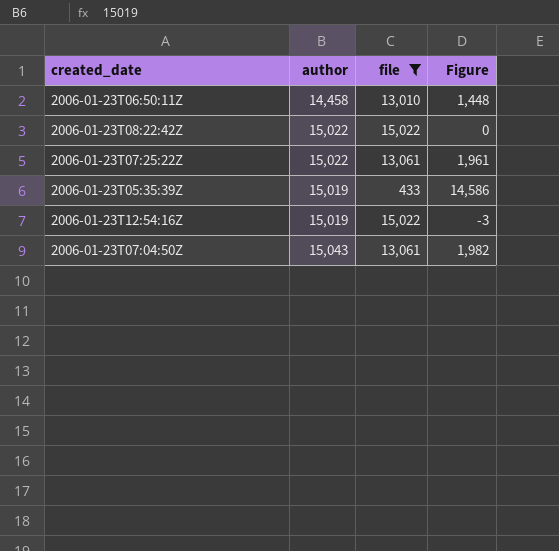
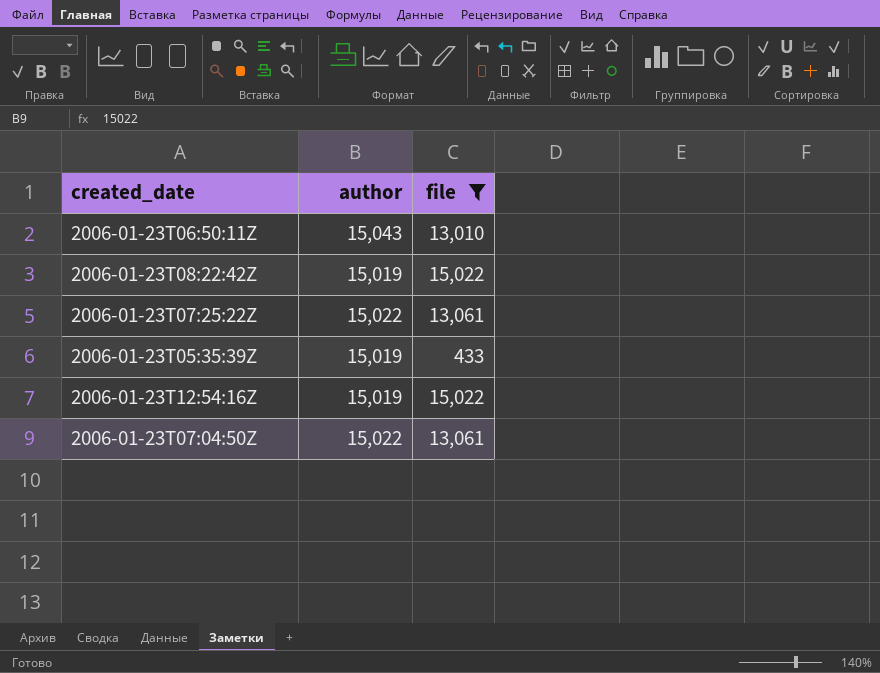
column Figure | formula: [author] - [file] -> none
2006-01-23T06:50:11Z | author: 14,458 -> 15,043
2006-01-23T08:22:42Z | author: 15,022 -> 15,019
2006-01-23T07:04:50Z | author: 15,043 -> 15,022

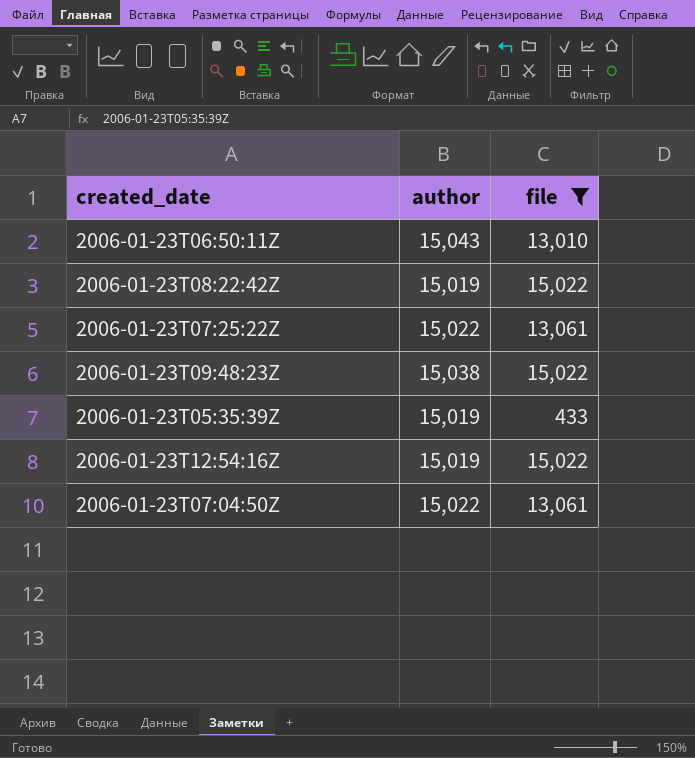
row 2006-01-23T09:48:23Z: none -> 15,038 | 15,022

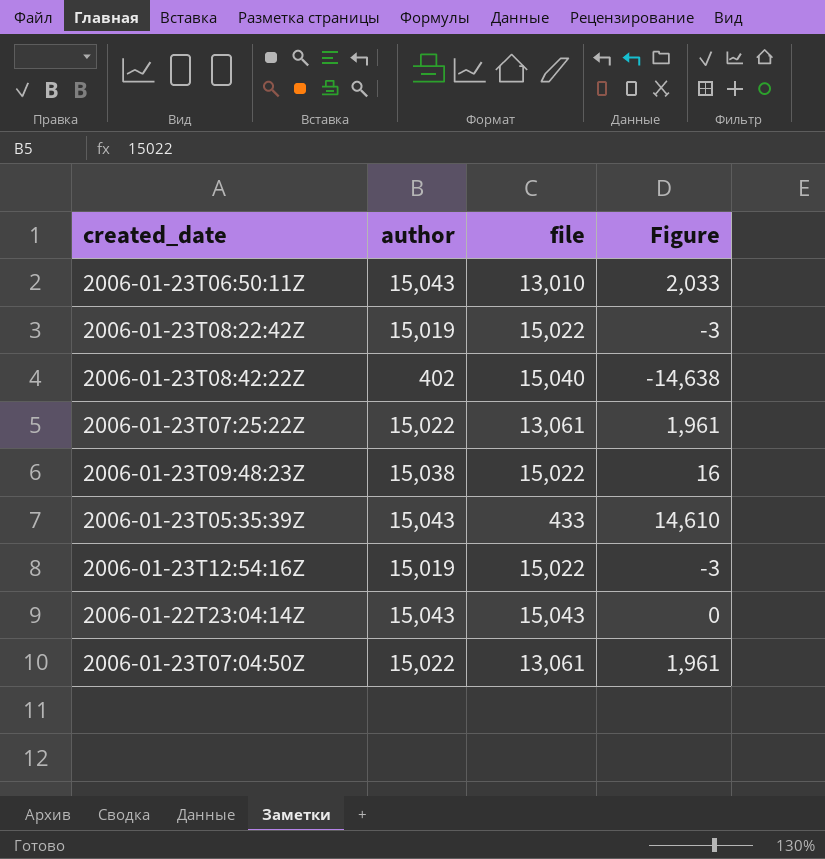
filter: file <= 15,022 -> none
column Figure | formula: none -> [author] - [file]
2006-01-23T05:35:39Z | author: 15,019 -> 15,043

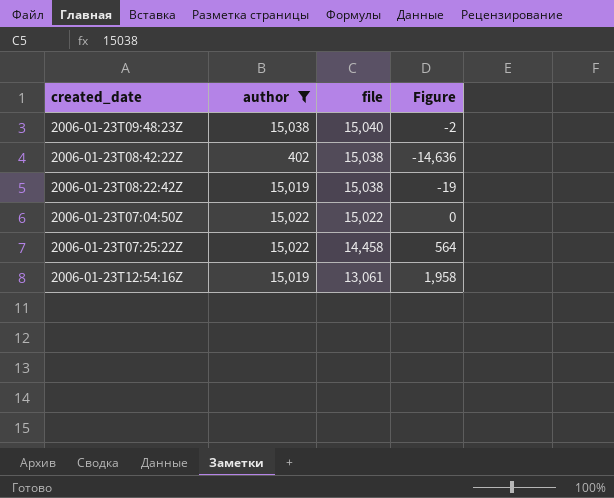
filter: none -> author != 15,043
row order: none -> file descending
2006-01-23T09:48:23Z | file: 15,022 -> 15,040
2006-01-23T09:48:23Z | Figure: 16 -> -2
2006-01-23T08:42:22Z | file: 15,040 -> 15,038
2006-01-23T08:42:22Z | Figure: -14,638 -> -14,636
2006-01-23T08:22:42Z | file: 15,022 -> 15,038
2006-01-23T08:22:42Z | Figure: -3 -> -19
2006-01-23T07:04:50Z | file: 13,061 -> 15,022
2006-01-23T07:04:50Z | Figure: 1,961 -> 0
2006-01-23T07:25:22Z | file: 13,061 -> 14,458
2006-01-23T07:25:22Z | Figure: 1,961 -> 564
2006-01-23T12:54:16Z | file: 15,022 -> 13,061
2006-01-23T12:54:16Z | Figure: -3 -> 1,958

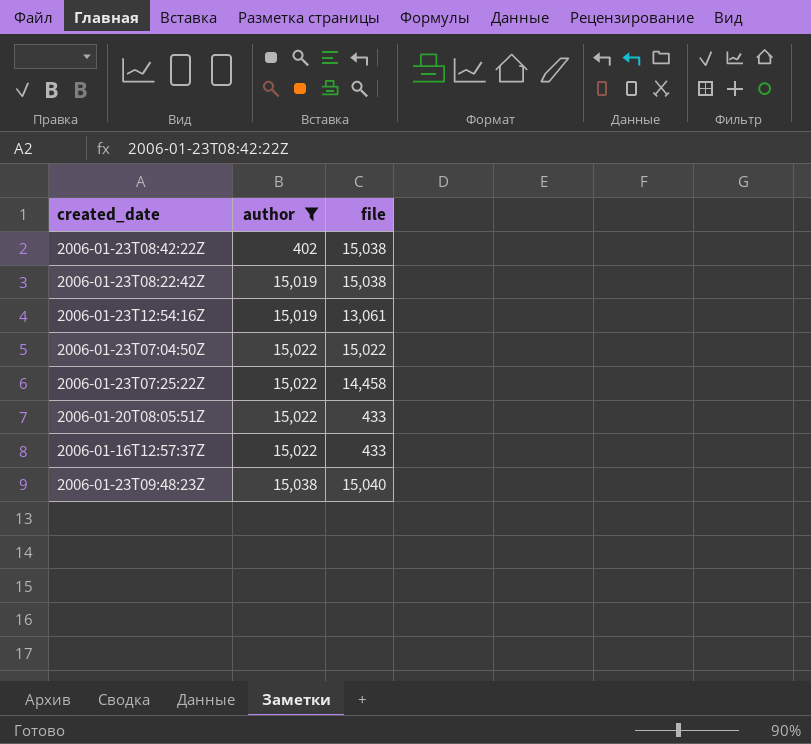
row order: file descending -> author ascending
column Figure | formula: [author] - [file] -> none
row 2006-01-20T08:05:51Z: none -> 15,022 | 433
row 2006-01-16T12:57:37Z: none -> 15,022 | 433

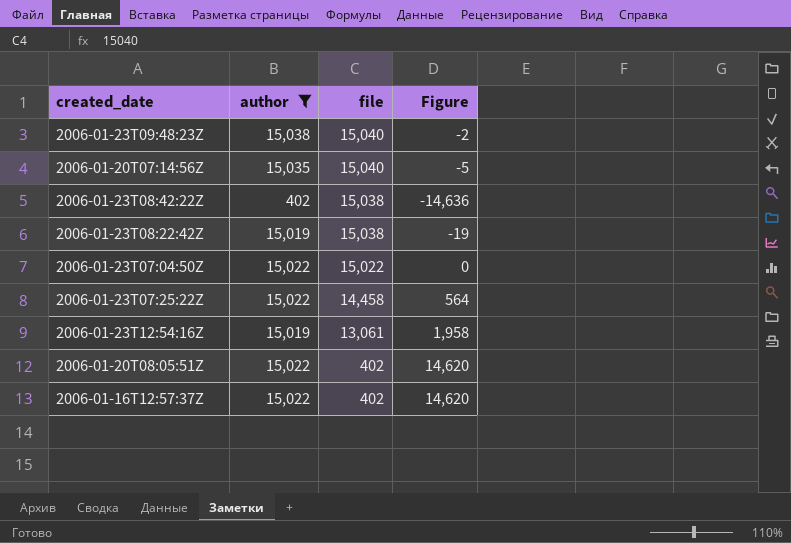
row order: author ascending -> file descending
column Figure | formula: none -> [author] - [file]
row 2006-01-20T07:14:56Z: none -> 15,035 | 15,040 | -5
2006-01-20T08:05:51Z | file: 433 -> 402
2006-01-16T12:57:37Z | file: 433 -> 402

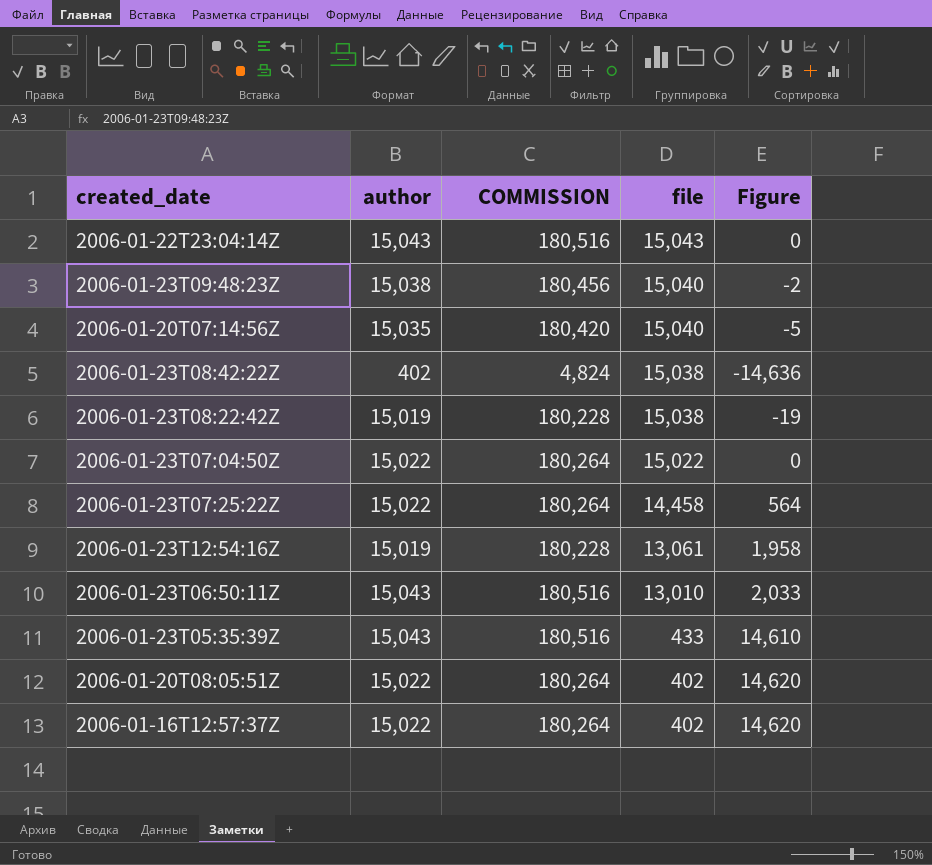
filter: author != 15,043 -> none
column COMMISSION | formula: none -> [author] * 12

